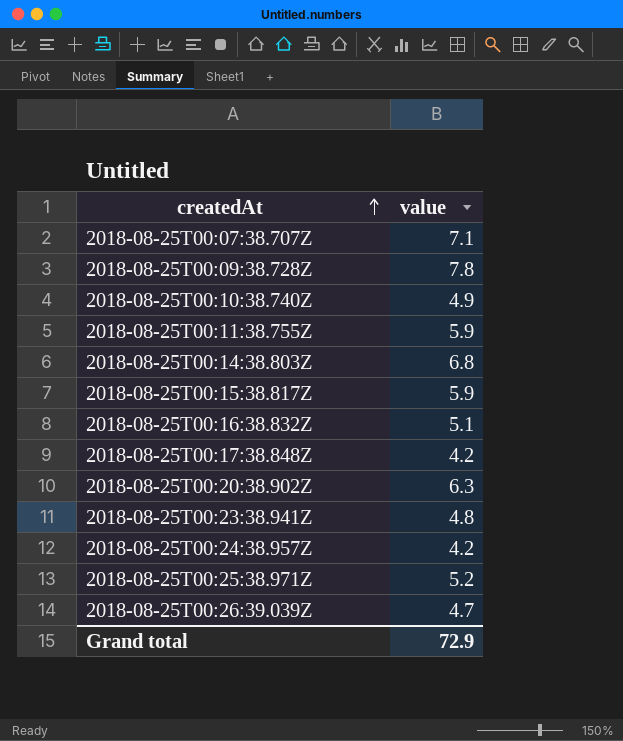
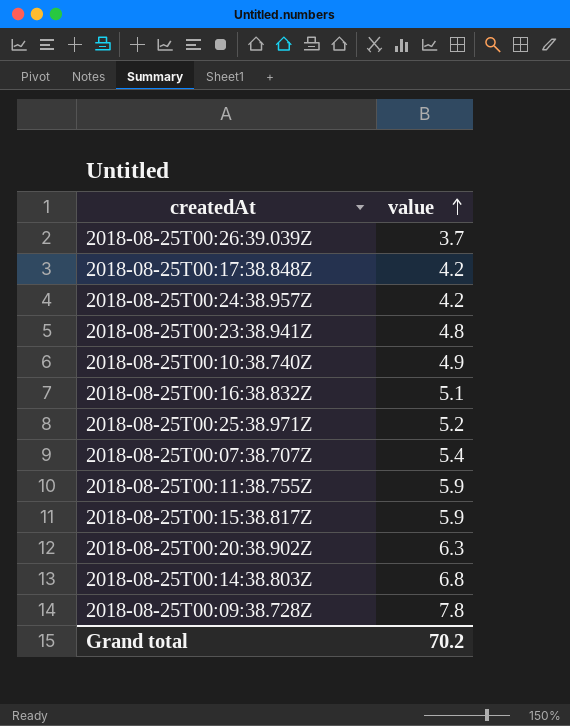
row order: createdAt ascending -> value ascending
2018-08-25T00:26:39.039Z | value: 4.7 -> 3.7
2018-08-25T00:07:38.707Z | value: 7.1 -> 5.4
Grand total | value: 72.9 -> 70.2

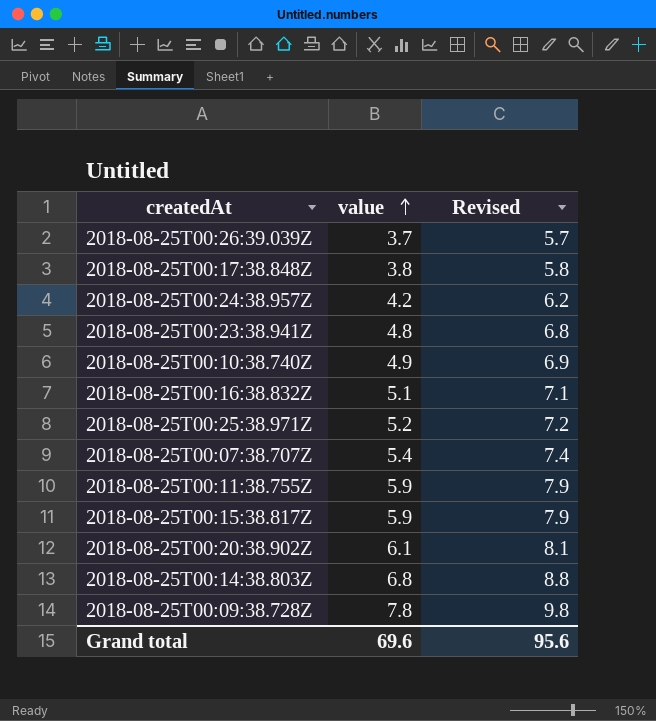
column Revised | formula: none -> [value] + 2
2018-08-25T00:17:38.848Z | value: 4.2 -> 3.8
2018-08-25T00:20:38.902Z | value: 6.3 -> 6.1
Grand total | value: 70.2 -> 69.6

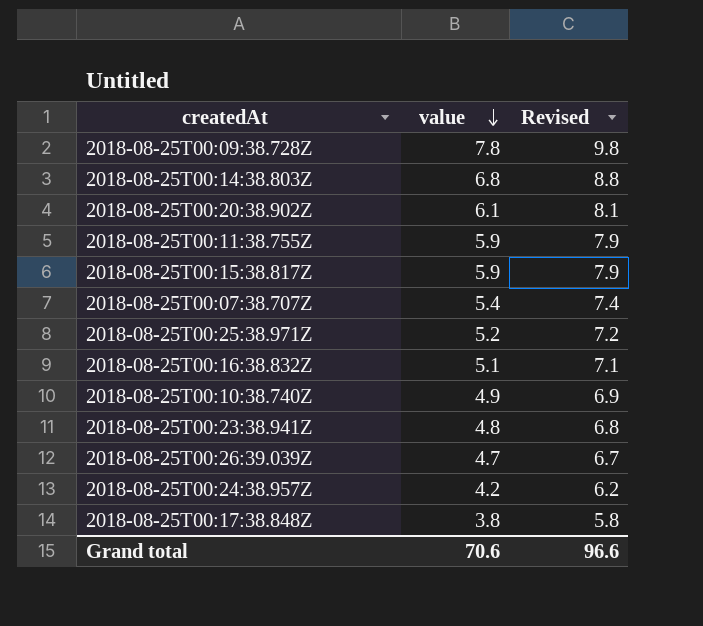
row order: value ascending -> value descending
2018-08-25T00:26:39.039Z | value: 3.7 -> 4.7
2018-08-25T00:26:39.039Z | Revised: 5.7 -> 6.7
Grand total | value: 69.6 -> 70.6
Grand total | Revised: 95.6 -> 96.6

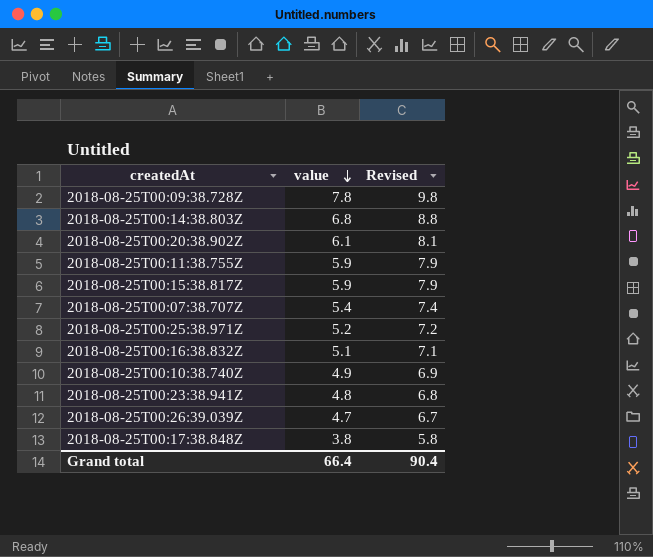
row 2018-08-25T00:24:38.957Z: 4.2 | 6.2 -> none
Grand total | value: 70.6 -> 66.4
Grand total | Revised: 96.6 -> 90.4

